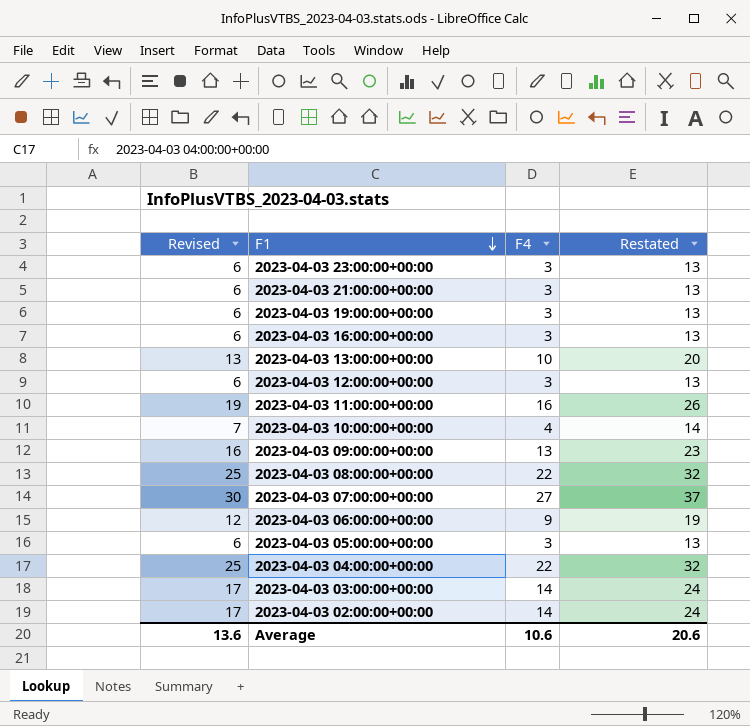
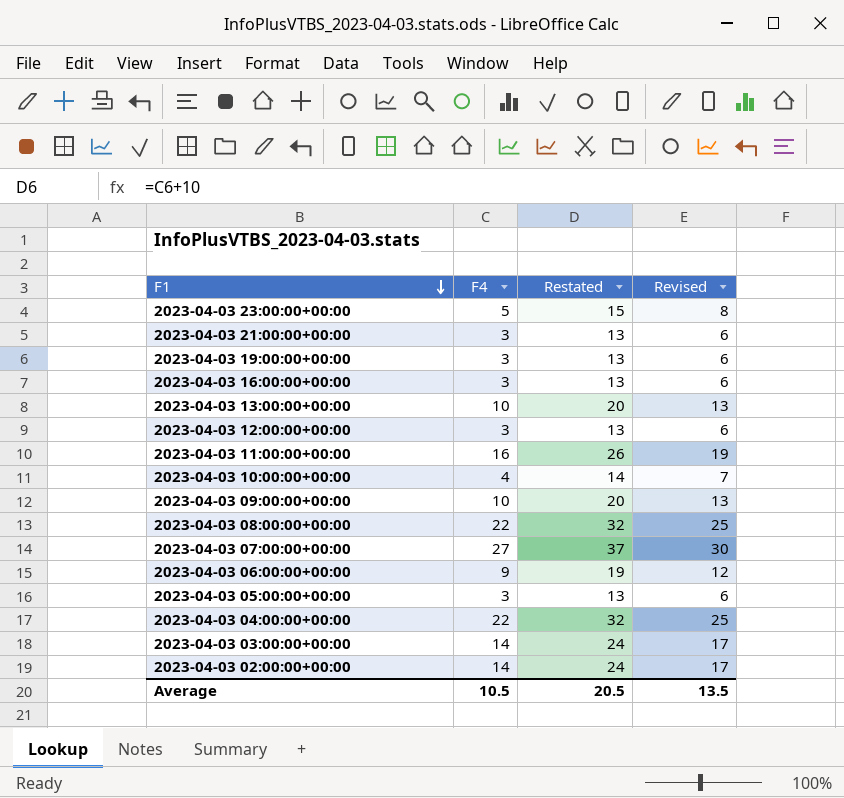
column Revised | position: 1 -> 4
2023-04-03 23:00:00+00:00 | F4: 3 -> 5
2023-04-03 23:00:00+00:00 | Restated: 13 -> 15
2023-04-03 23:00:00+00:00 | Revised: 6 -> 8
2023-04-03 09:00:00+00:00 | F4: 13 -> 10
2023-04-03 09:00:00+00:00 | Restated: 23 -> 20
2023-04-03 09:00:00+00:00 | Revised: 16 -> 13
Average | F4: 10.6 -> 10.5
Average | Restated: 20.6 -> 20.5
Average | Revised: 13.6 -> 13.5

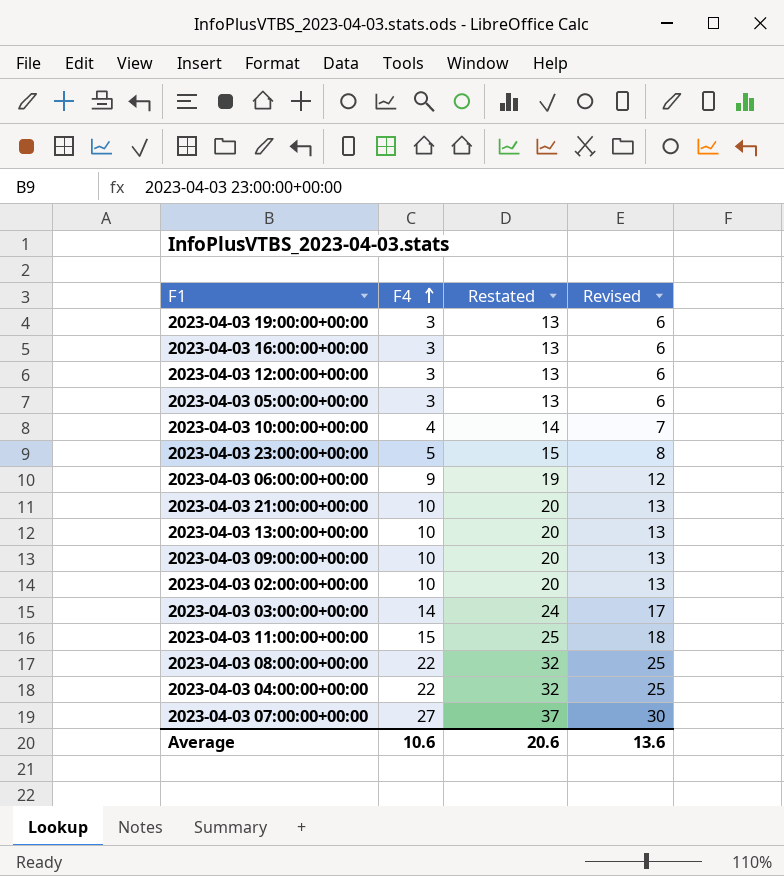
row order: F1 descending -> F4 ascending
2023-04-03 21:00:00+00:00 | F4: 3 -> 10
2023-04-03 21:00:00+00:00 | Restated: 13 -> 20
2023-04-03 21:00:00+00:00 | Revised: 6 -> 13
2023-04-03 02:00:00+00:00 | F4: 14 -> 10
2023-04-03 02:00:00+00:00 | Restated: 24 -> 20
2023-04-03 02:00:00+00:00 | Revised: 17 -> 13
2023-04-03 11:00:00+00:00 | F4: 16 -> 15
2023-04-03 11:00:00+00:00 | Restated: 26 -> 25
2023-04-03 11:00:00+00:00 | Revised: 19 -> 18
Average | F4: 10.5 -> 10.6
Average | Restated: 20.5 -> 20.6
Average | Revised: 13.5 -> 13.6

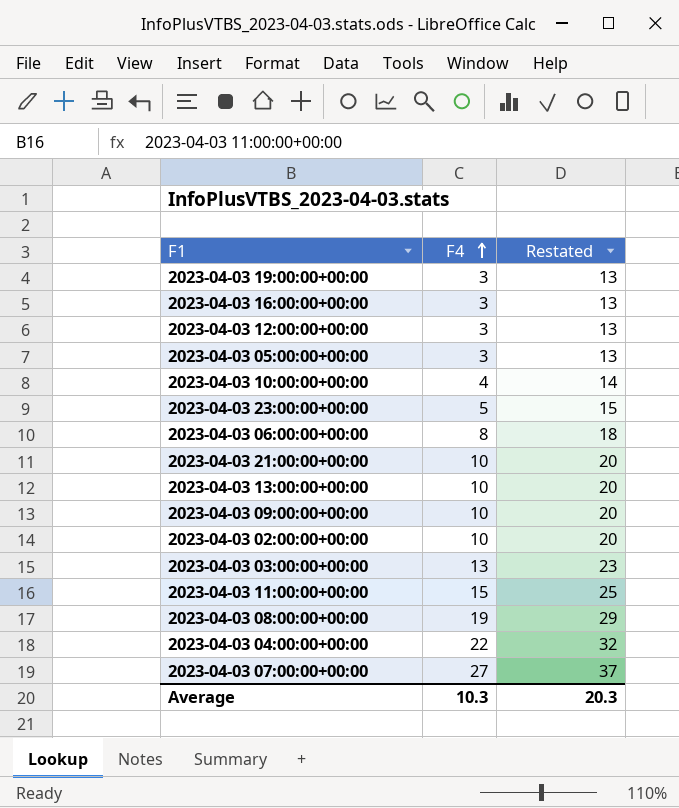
column Revised | formula: [F4] + 3 -> none
2023-04-03 06:00:00+00:00 | F4: 9 -> 8
2023-04-03 06:00:00+00:00 | Restated: 19 -> 18
2023-04-03 03:00:00+00:00 | F4: 14 -> 13
2023-04-03 03:00:00+00:00 | Restated: 24 -> 23
2023-04-03 08:00:00+00:00 | F4: 22 -> 19
2023-04-03 08:00:00+00:00 | Restated: 32 -> 29
Average | F4: 10.6 -> 10.3
Average | Restated: 20.6 -> 20.3

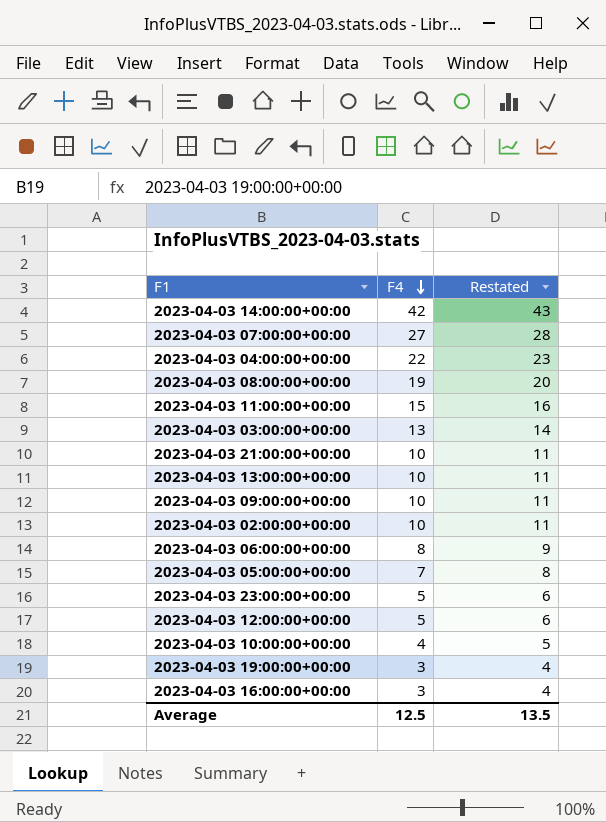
row order: F4 ascending -> F4 descending
column Restated | formula: [F4] + 10 -> [F4] + 1
row 2023-04-03 14:00:00+00:00: none -> 42 | 43
2023-04-03 05:00:00+00:00 | F4: 3 -> 7
2023-04-03 12:00:00+00:00 | F4: 3 -> 5
Average | F4: 10.3 -> 12.5
Average | Restated: 20.3 -> 13.5

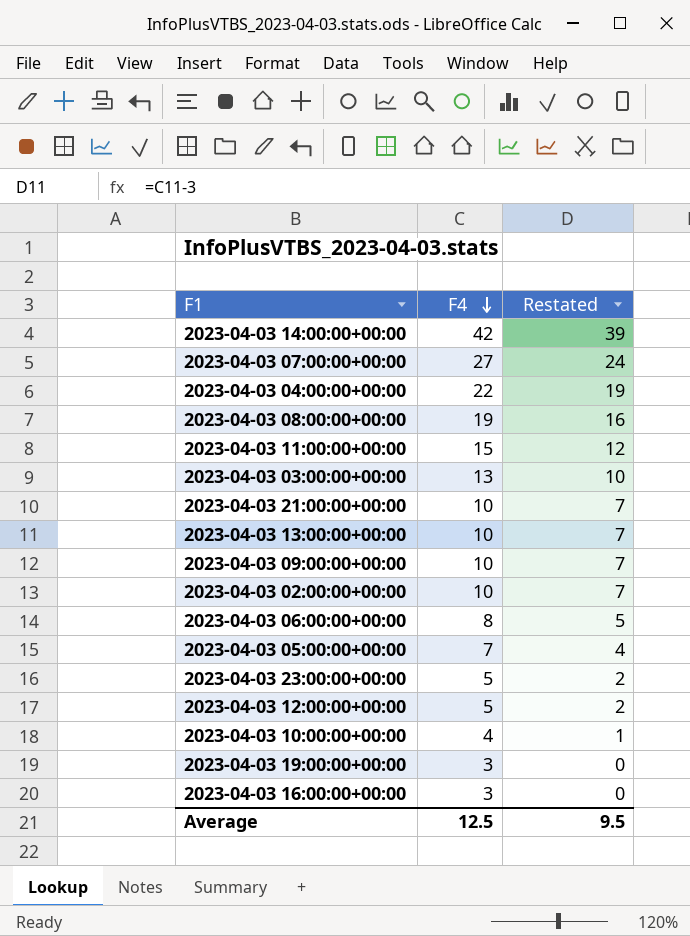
column Restated | formula: [F4] + 1 -> [F4] - 3
Average | Restated: 13.5 -> 9.5

